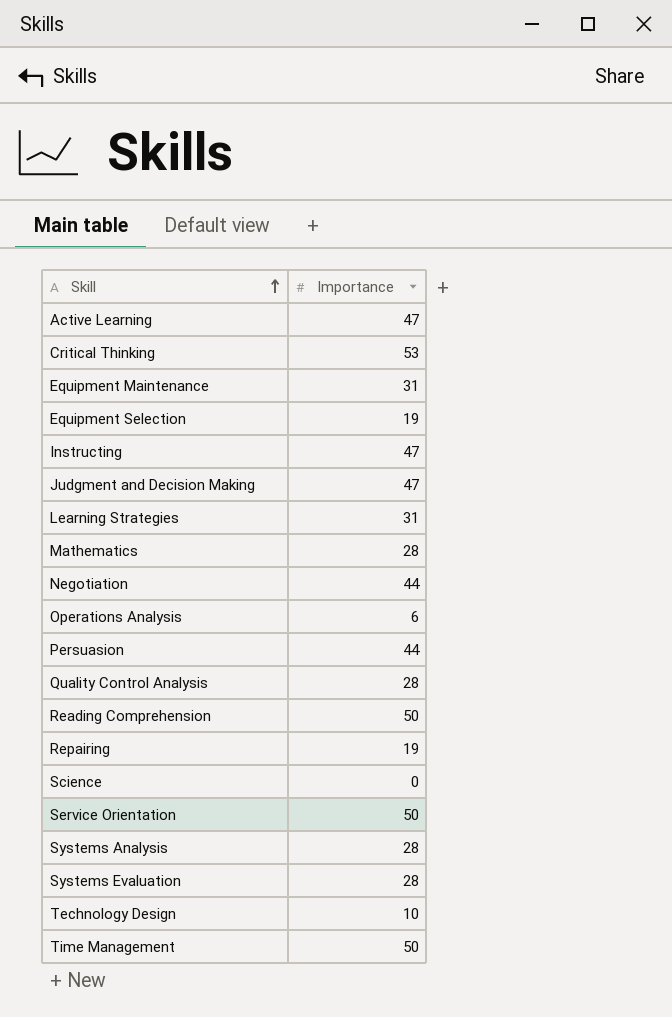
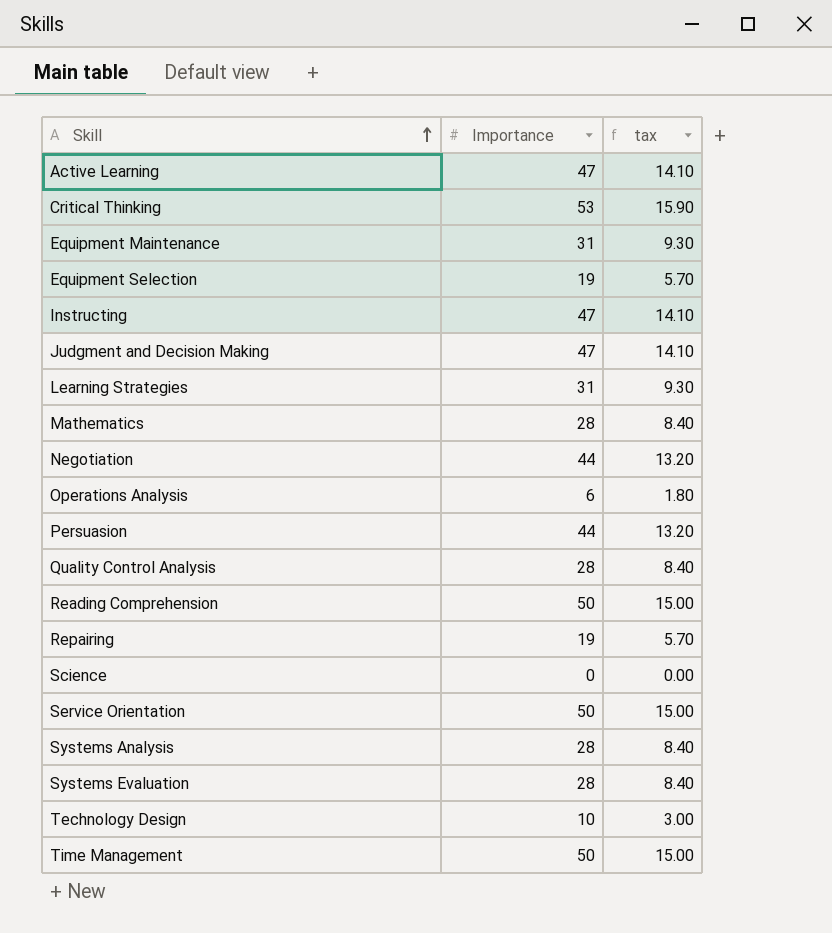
column tax | formula: none -> [Importance] * 0.3

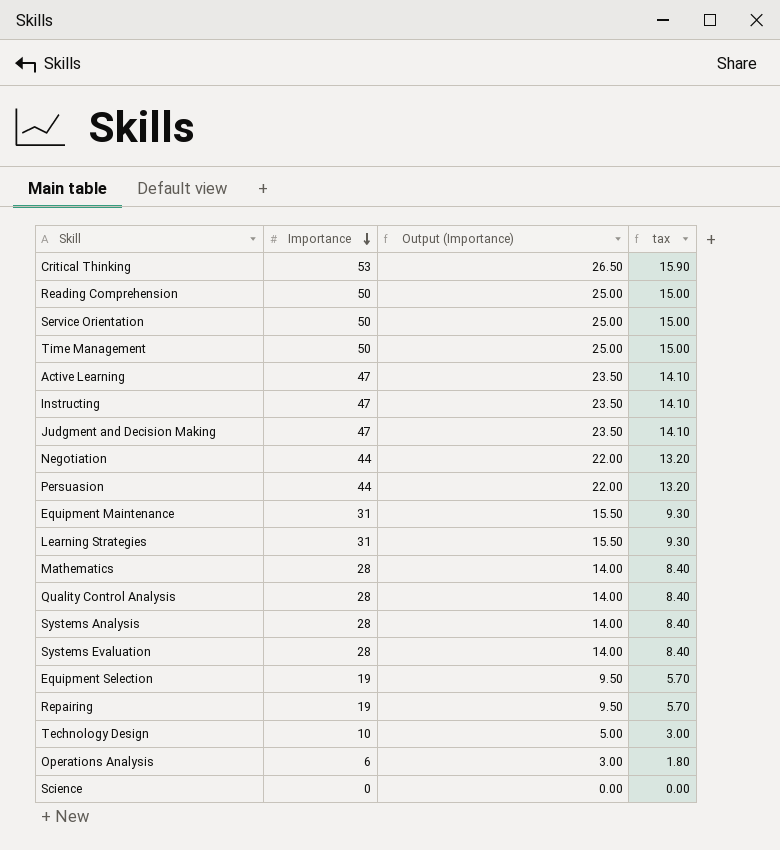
row order: Skill ascending -> Importance descending
column Output (Importance) | formula: none -> [Importance] * 0.5

